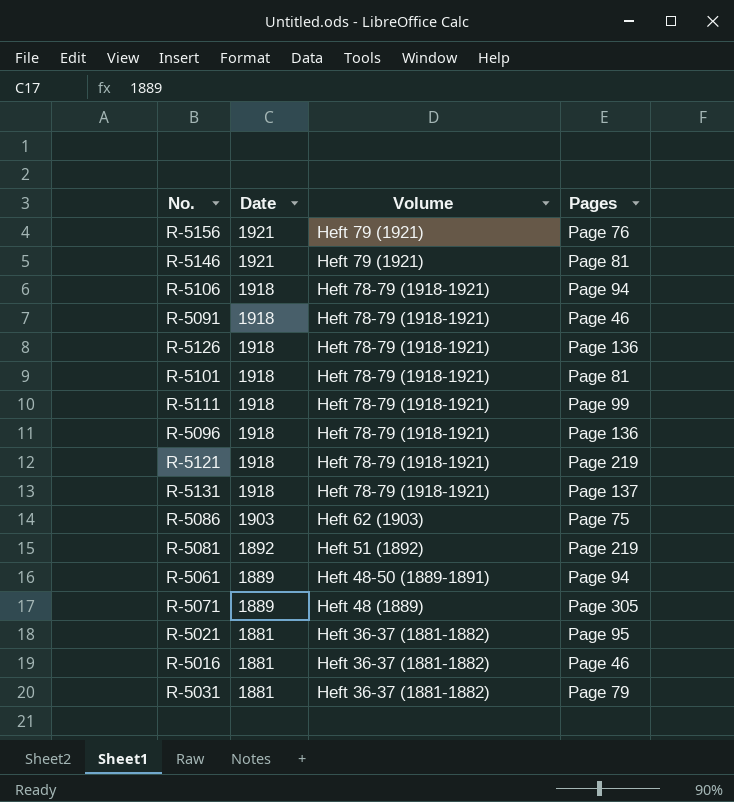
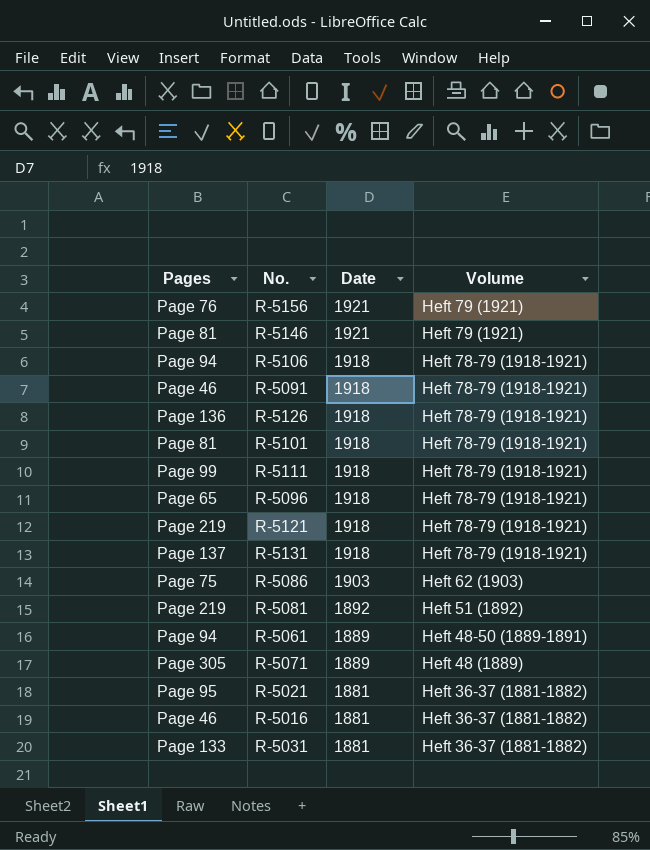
column Pages | position: 4 -> 1
R-5096 | Pages: Page 136 -> Page 65
R-5031 | Pages: Page 79 -> Page 133

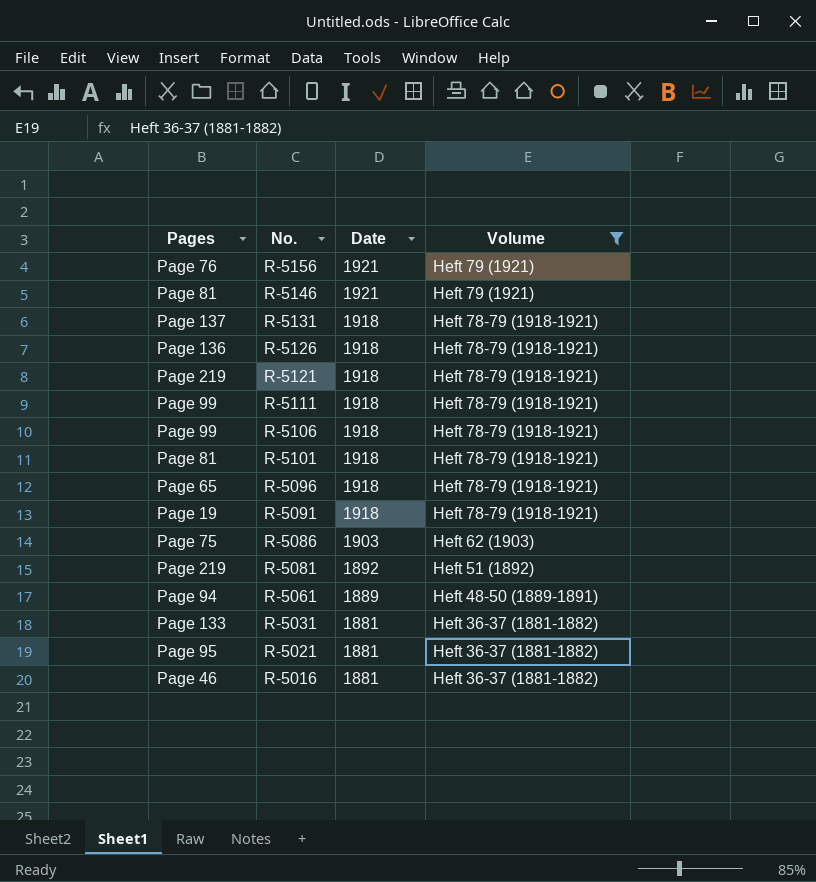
filter: none -> Volume != Heft 48 (1889)
row order: Date descending -> No. descending
R-5106 | Pages: Page 94 -> Page 99
R-5091 | Pages: Page 46 -> Page 19

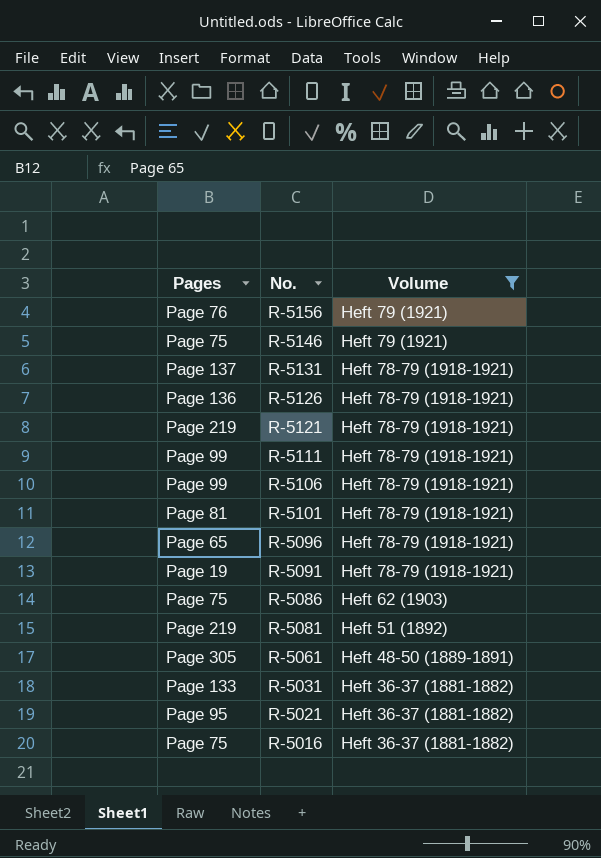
column Date | position: 3 -> none
R-5146 | Pages: Page 81 -> Page 75
R-5061 | Pages: Page 94 -> Page 305
R-5016 | Pages: Page 46 -> Page 75

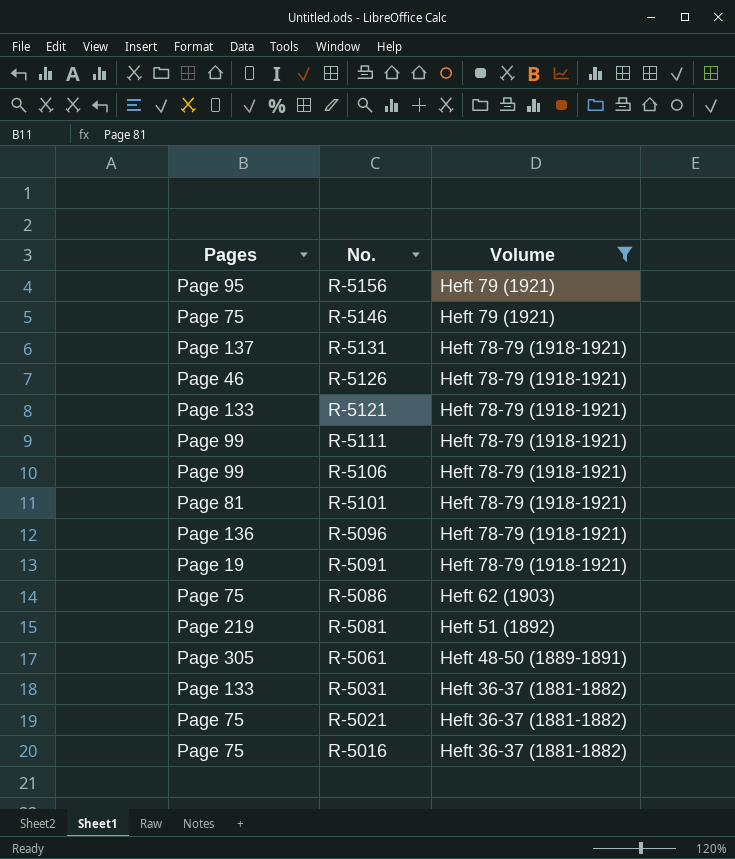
R-5156 | Pages: Page 76 -> Page 95
R-5126 | Pages: Page 136 -> Page 46
R-5121 | Pages: Page 219 -> Page 133
R-5096 | Pages: Page 65 -> Page 136
R-5021 | Pages: Page 95 -> Page 75

